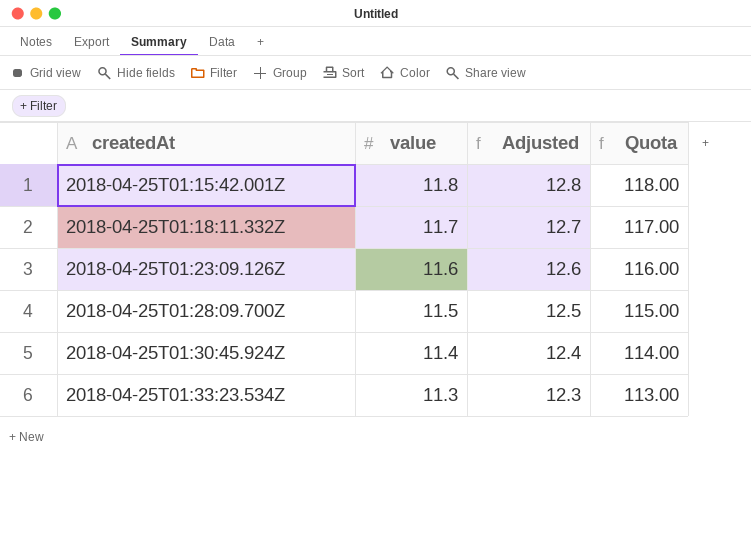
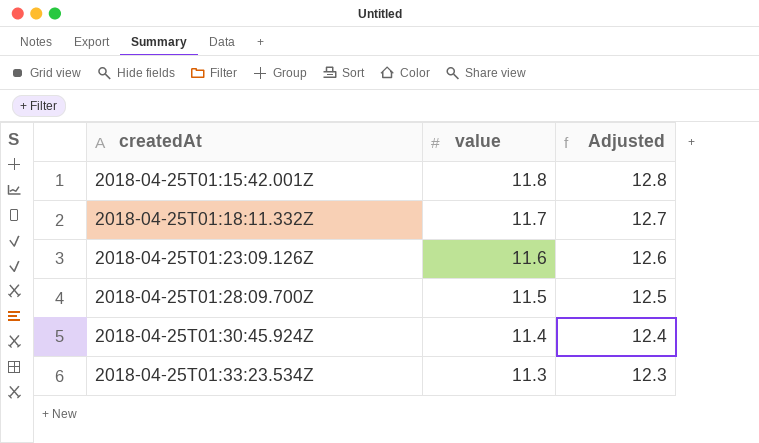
column Quota | formula: [value] * 10 -> none

